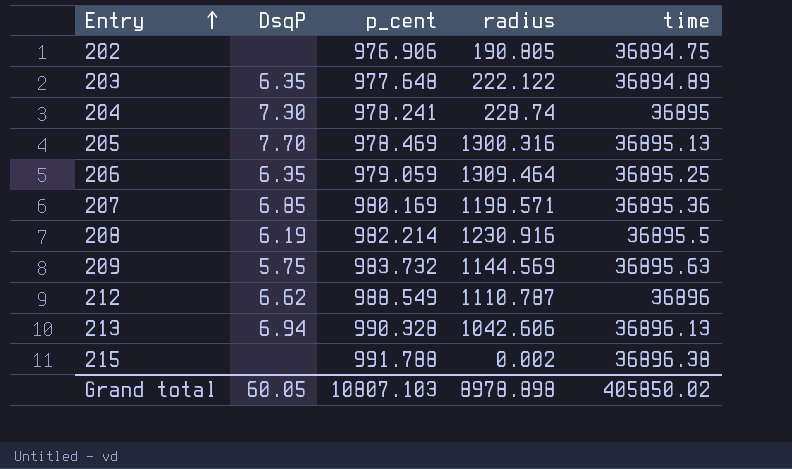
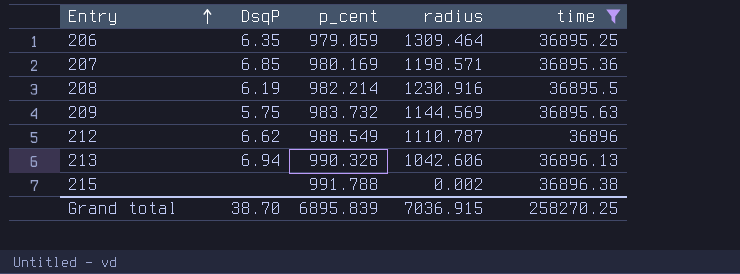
filter: none -> time >= 36895.25
Grand total | DsqP: 60.05 -> 38.70
Grand total | p_cent: 10807.103 -> 6895.839
Grand total | radius: 8978.898 -> 7036.915
Grand total | time: 405850.02 -> 258270.25

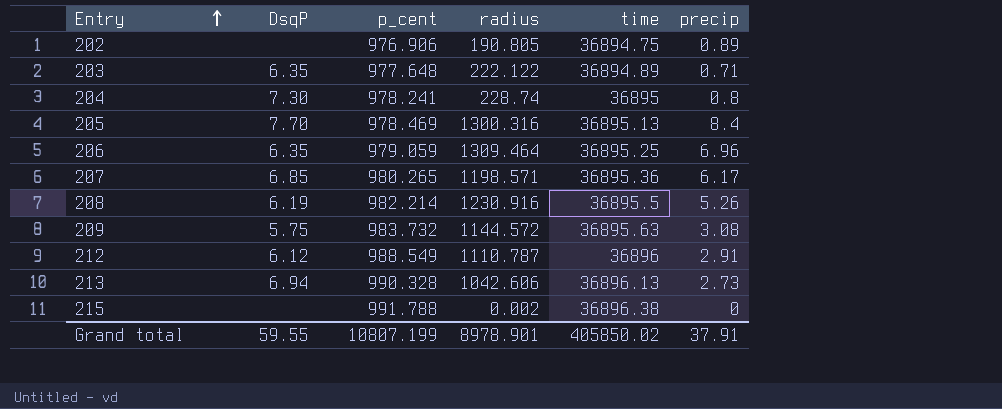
filter: time >= 36895.25 -> none
column precip | position: none -> 6
207 | p_cent: 980.169 -> 980.265
209 | radius: 1144.569 -> 1144.572
212 | DsqP: 6.62 -> 6.12
Grand total | DsqP: 38.70 -> 59.55
Grand total | p_cent: 6895.839 -> 10807.199
Grand total | radius: 7036.915 -> 8978.901
Grand total | time: 258270.25 -> 405850.02

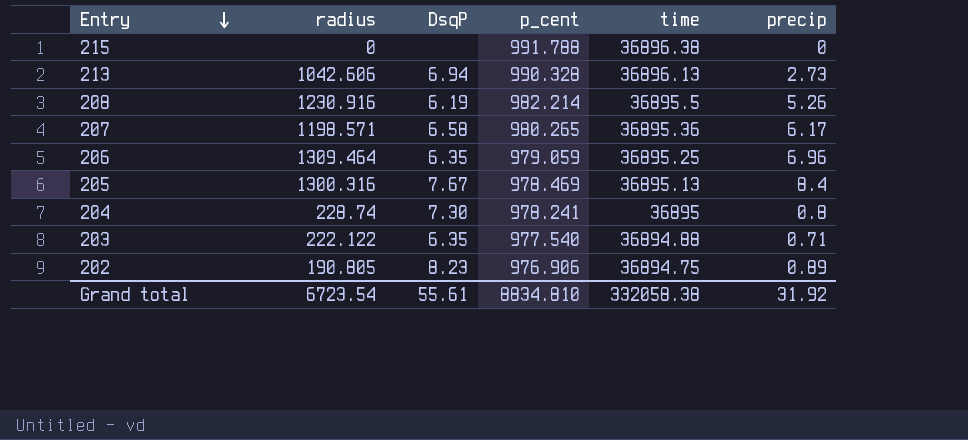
row order: Entry ascending -> Entry descending
column radius | position: 4 -> 2
row 209: 5.75 | 983.732 | 1144.572 | 36895.63 | 3.08 -> none
row 212: 6.12 | 988.549 | 1110.787 | 36896 | 2.91 -> none
215 | radius: 0.002 -> 0
207 | DsqP: 6.85 -> 6.58
205 | DsqP: 7.70 -> 7.67
203 | p_cent: 977.648 -> 977.540
203 | time: 36894.89 -> 36894.88
202 | DsqP: none -> 8.23
Grand total | radius: 8978.901 -> 6723.54
Grand total | DsqP: 59.55 -> 55.61
Grand total | p_cent: 10807.199 -> 8834.810
Grand total | time: 405850.02 -> 332058.38
Grand total | precip: 37.91 -> 31.92

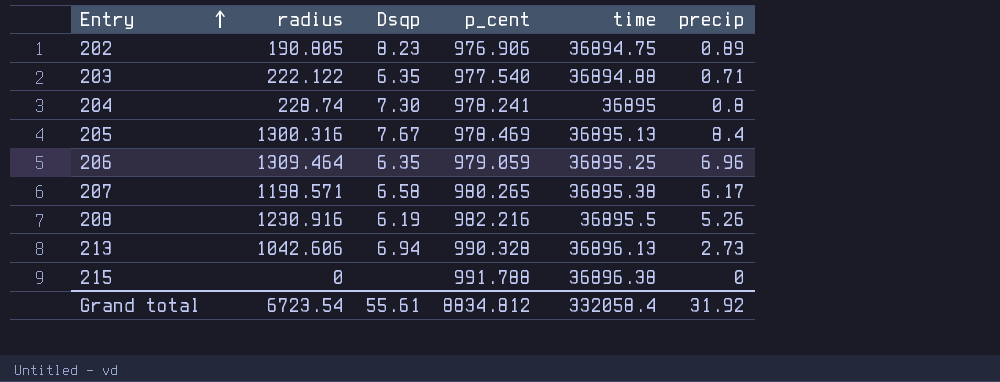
row order: Entry descending -> Entry ascending
column name: DsqP -> Dsqp
207 | time: 36895.36 -> 36895.38
208 | p_cent: 982.214 -> 982.216
Grand total | p_cent: 8834.810 -> 8834.812
Grand total | time: 332058.38 -> 332058.4

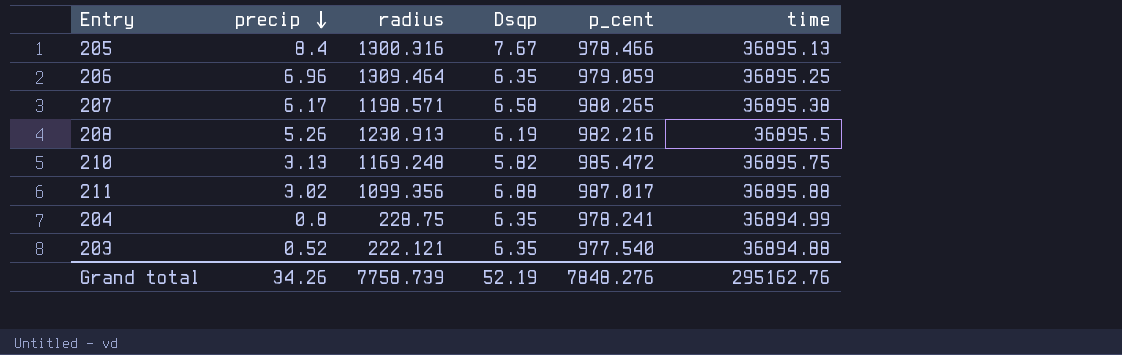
row order: Entry ascending -> precip descending
column precip | position: 6 -> 2
row 202: 190.805 | 8.23 | 976.906 | 36894.75 | 0.89 -> none
row 213: 1042.606 | 6.94 | 990.328 | 36896.13 | 2.73 -> none
row 215: 0 | none | 991.788 | 36896.38 | 0 -> none
205 | p_cent: 978.469 -> 978.466
208 | radius: 1230.916 -> 1230.913
row 210: none -> 3.13 | 1169.248 | 5.82 | 985.472 | 36895.75
row 211: none -> 3.02 | 1099.356 | 6.88 | 987.017 | 36895.88
204 | radius: 228.74 -> 228.75
204 | Dsqp: 7.30 -> 6.35
204 | time: 36895 -> 36894.99
203 | precip: 0.71 -> 0.52
203 | radius: 222.122 -> 222.121
Grand total | precip: 31.92 -> 34.26
Grand total | radius: 6723.54 -> 7758.739
Grand total | Dsqp: 55.61 -> 52.19
Grand total | p_cent: 8834.812 -> 7848.276
Grand total | time: 332058.4 -> 295162.76

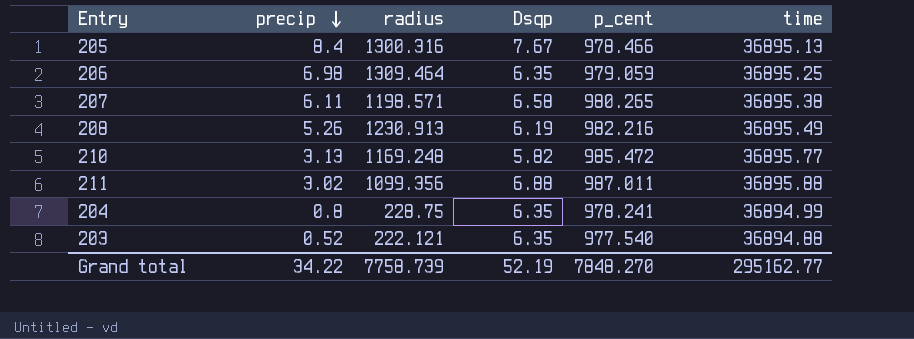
206 | precip: 6.96 -> 6.98
207 | precip: 6.17 -> 6.11
208 | time: 36895.5 -> 36895.49
210 | time: 36895.75 -> 36895.77
211 | p_cent: 987.017 -> 987.011
Grand total | precip: 34.26 -> 34.22
Grand total | p_cent: 7848.276 -> 7848.270
Grand total | time: 295162.76 -> 295162.77

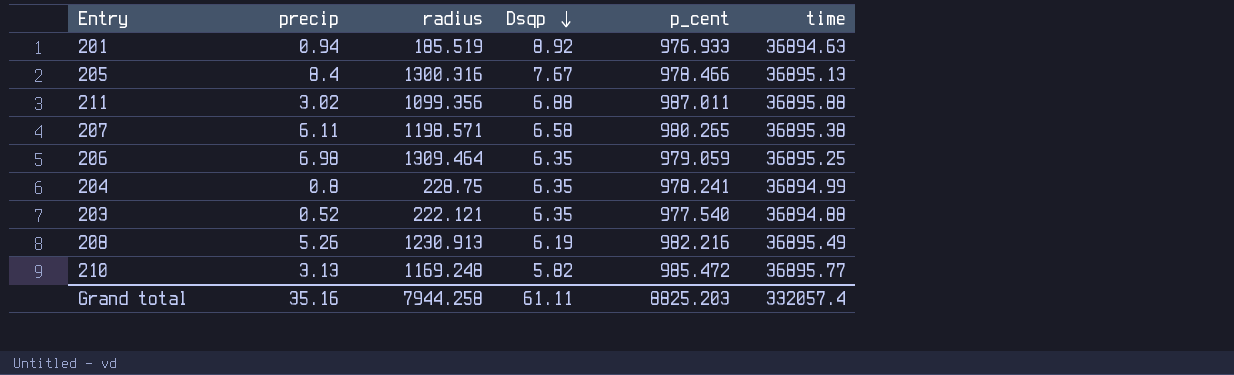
row order: precip descending -> Dsqp descending
row 201: none -> 0.94 | 185.519 | 8.92 | 976.933 | 36894.63
Grand total | precip: 34.22 -> 35.16
Grand total | radius: 7758.739 -> 7944.258
Grand total | Dsqp: 52.19 -> 61.11
Grand total | p_cent: 7848.270 -> 8825.203
Grand total | time: 295162.77 -> 332057.4

